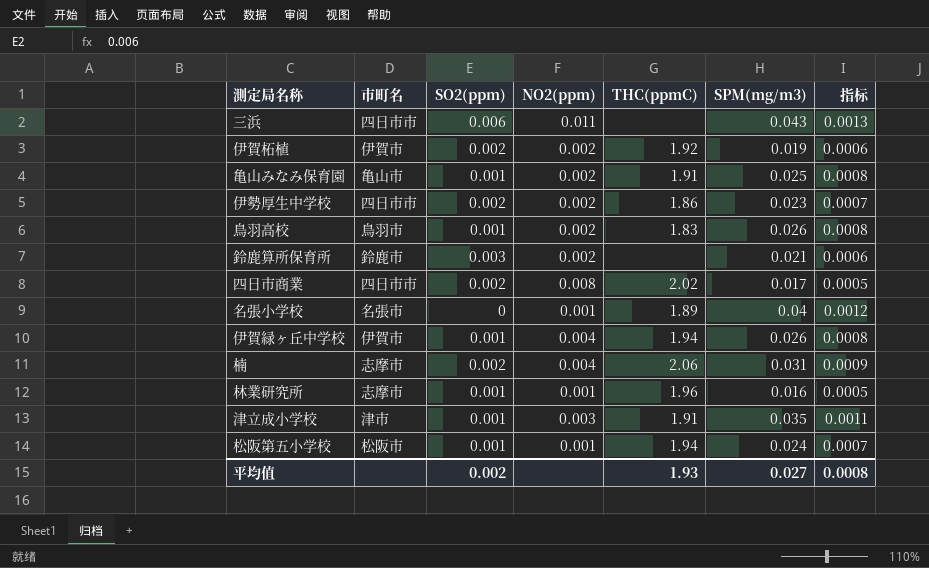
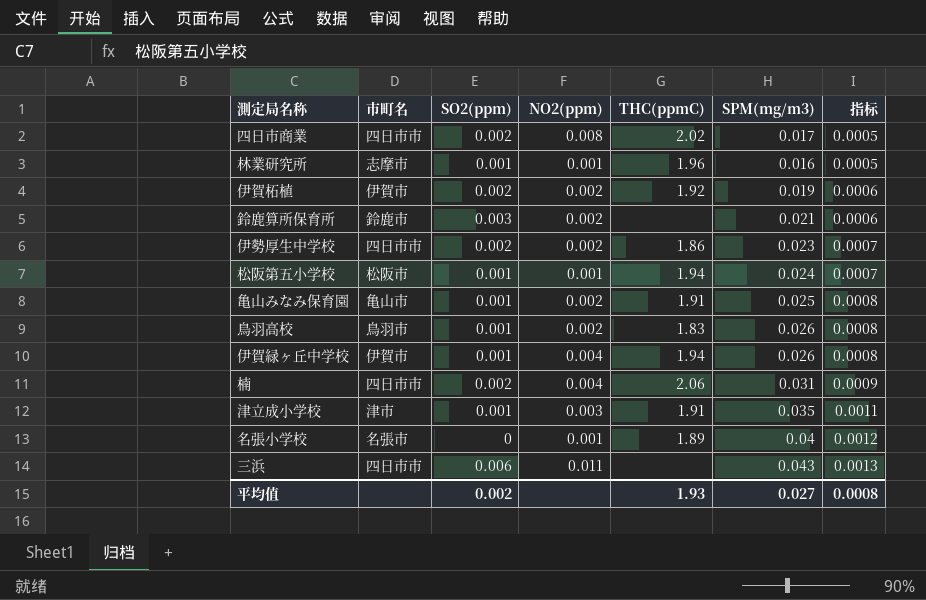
row order: none -> 指标 ascending
楠 | 市町名: 志摩市 -> 四日市市

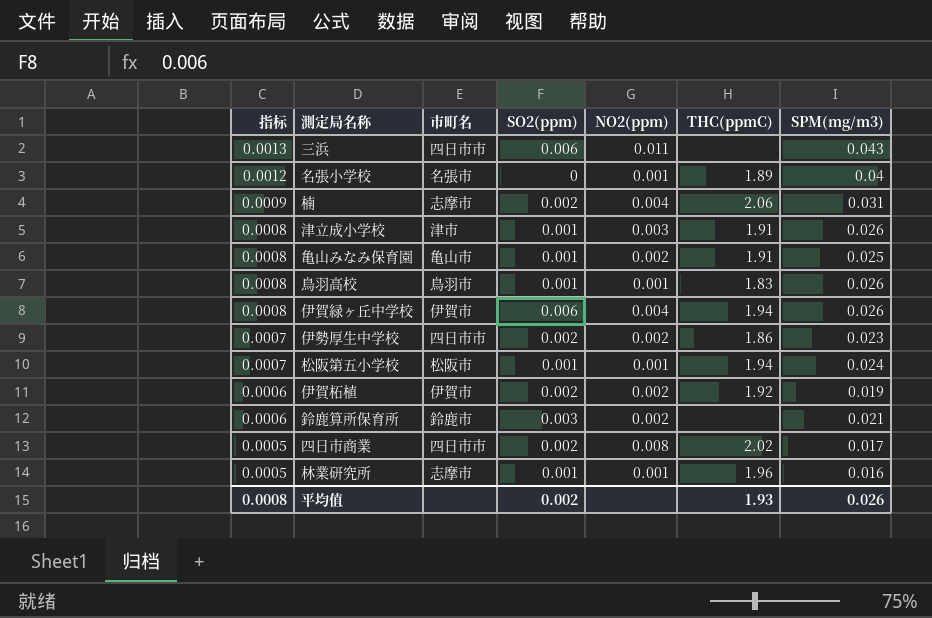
row order: 指标 ascending -> 指标 descending
column 指标 | position: 7 -> 1
楠 | 市町名: 四日市市 -> 志摩市
津立成小学校 | 指标: 0.0011 -> 0.0008
津立成小学校 | SPM(mg/m3): 0.035 -> 0.026
鳥羽高校 | NO2(ppm): 0.002 -> 0.001
伊賀緑ヶ丘中学校 | SO2(ppm): 0.001 -> 0.006
平均值 | SPM(mg/m3): 0.027 -> 0.026

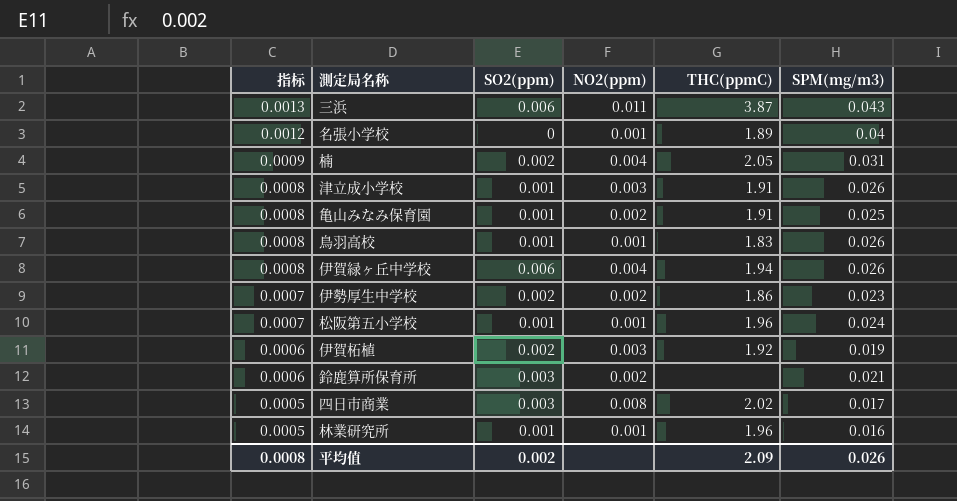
column 市町名 | position: 3 -> none
三浜 | THC(ppmC): none -> 3.87
楠 | THC(ppmC): 2.06 -> 2.05
松阪第五小学校 | THC(ppmC): 1.94 -> 1.96
伊賀柘植 | NO2(ppm): 0.002 -> 0.003
四日市商業 | SO2(ppm): 0.002 -> 0.003
平均值 | THC(ppmC): 1.93 -> 2.09

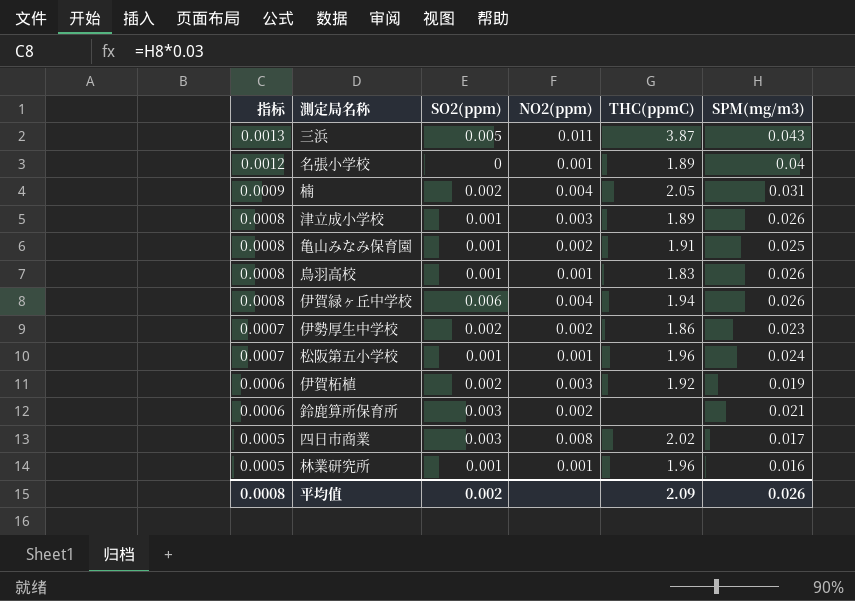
三浜 | SO2(ppm): 0.006 -> 0.005
津立成小学校 | THC(ppmC): 1.91 -> 1.89

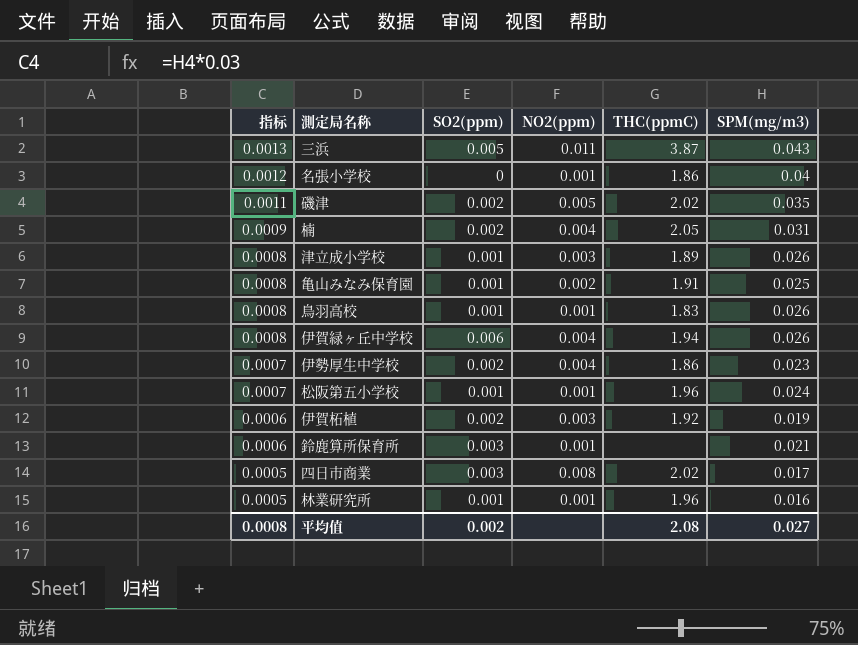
名張小学校 | THC(ppmC): 1.89 -> 1.86
row 磯津: none -> 0.0011 | 0.002 | 0.005 | 2.02 | 0.035
伊勢厚生中学校 | NO2(ppm): 0.002 -> 0.004
鈴鹿算所保育所 | NO2(ppm): 0.002 -> 0.001
平均值 | THC(ppmC): 2.09 -> 2.08
平均值 | SPM(mg/m3): 0.026 -> 0.027

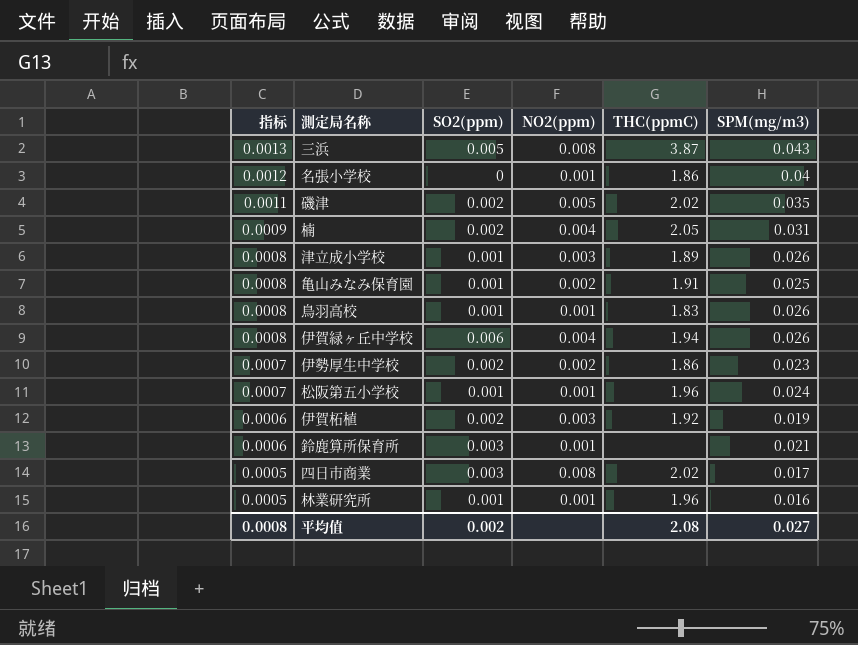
三浜 | NO2(ppm): 0.011 -> 0.008
伊勢厚生中学校 | NO2(ppm): 0.004 -> 0.002

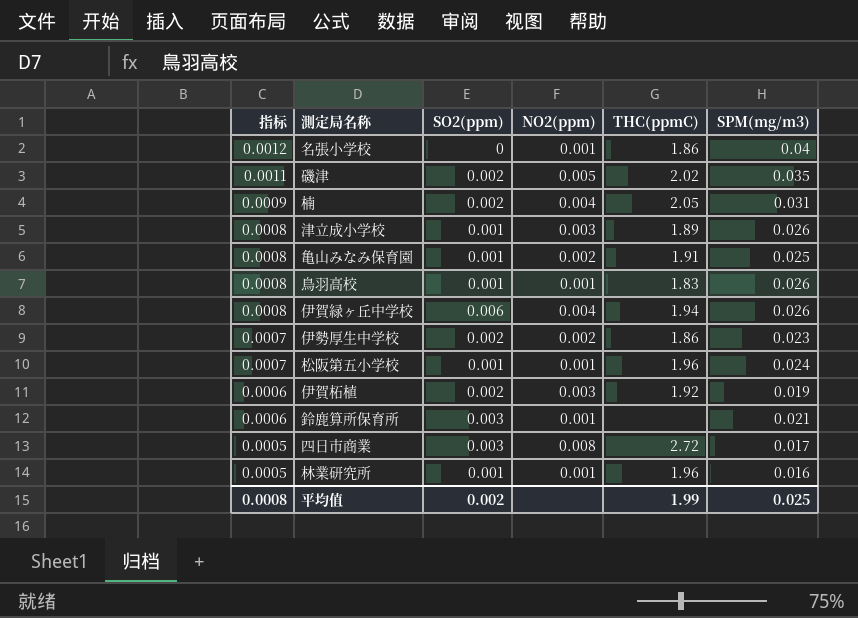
row 三浜: 0.0013 | 0.005 | 0.008 | 3.87 | 0.043 -> none
四日市商業 | THC(ppmC): 2.02 -> 2.72
平均值 | THC(ppmC): 2.08 -> 1.99
平均值 | SPM(mg/m3): 0.027 -> 0.025

